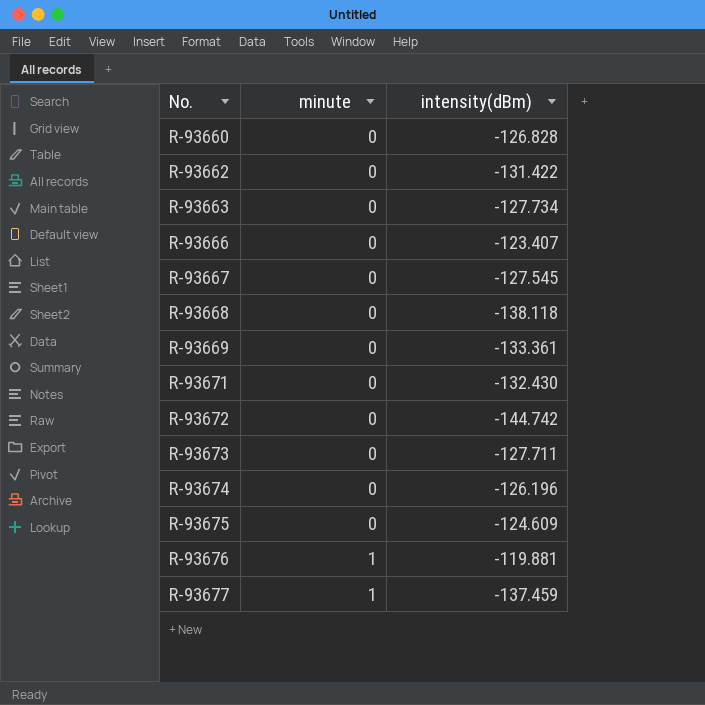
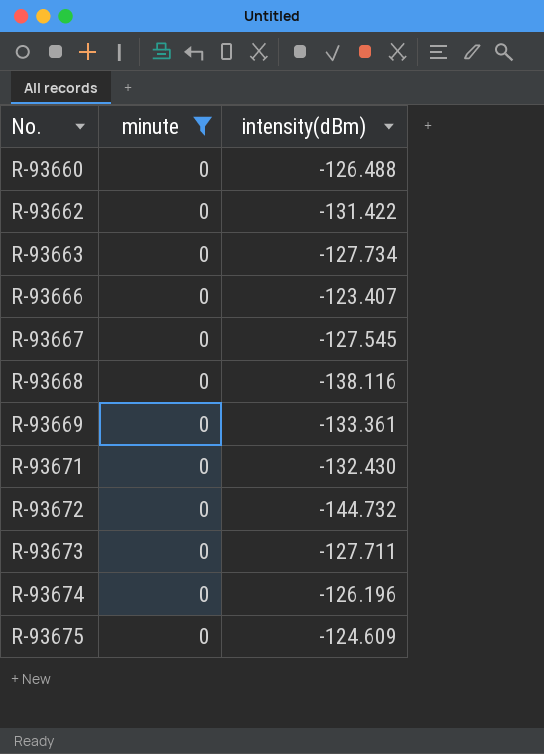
filter: none -> minute = 0
R-93660 | intensity(dBm): -126.828 -> -126.488
R-93668 | intensity(dBm): -138.118 -> -138.116
R-93672 | intensity(dBm): -144.742 -> -144.732

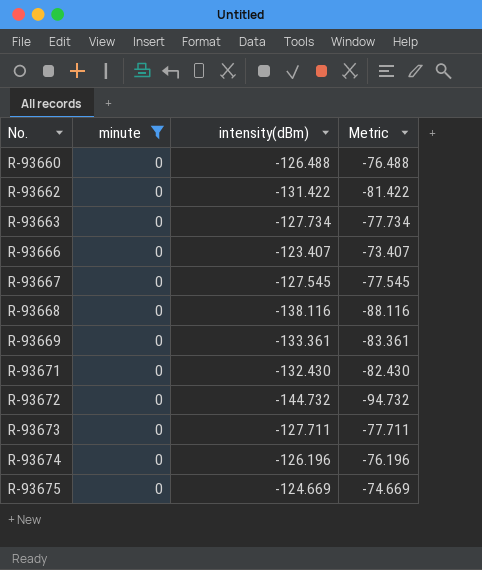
column Metric | formula: none -> [intensity(dBm)] + 50
R-93675 | intensity(dBm): -124.609 -> -124.669

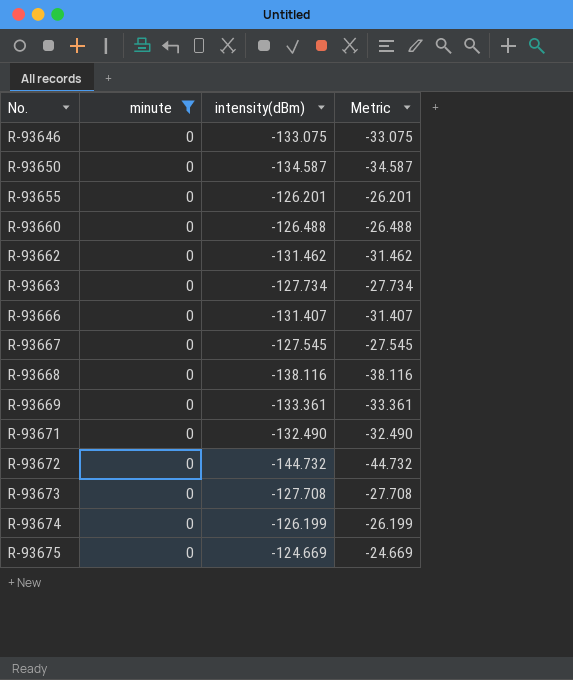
column Metric | formula: [intensity(dBm)] + 50 -> [intensity(dBm)] + 100
row R-93646: none -> 0 | -133.075 | -33.075
row R-93650: none -> 0 | -134.587 | -34.587
row R-93655: none -> 0 | -126.201 | -26.201
R-93662 | intensity(dBm): -131.422 -> -131.462
R-93666 | intensity(dBm): -123.407 -> -131.407
R-93671 | intensity(dBm): -132.430 -> -132.490
R-93673 | intensity(dBm): -127.711 -> -127.708
R-93674 | intensity(dBm): -126.196 -> -126.199

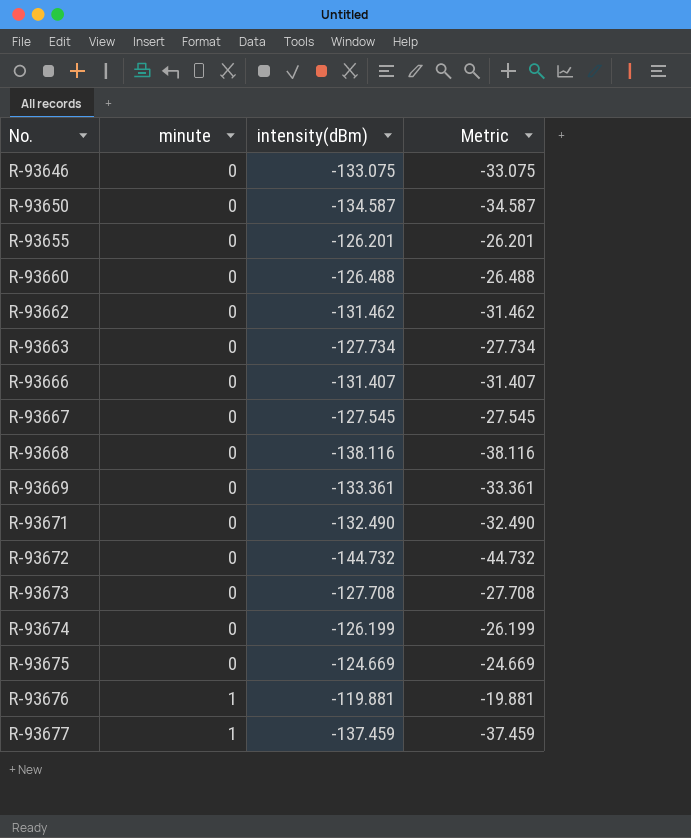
filter: minute = 0 -> none

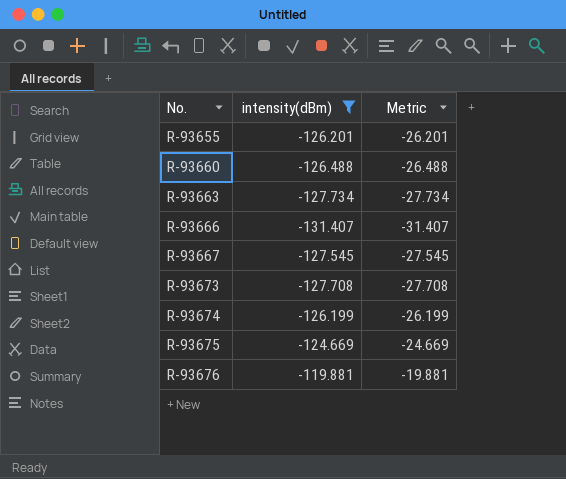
filter: none -> intensity(dBm) >= -131.407
column minute | position: 2 -> none

